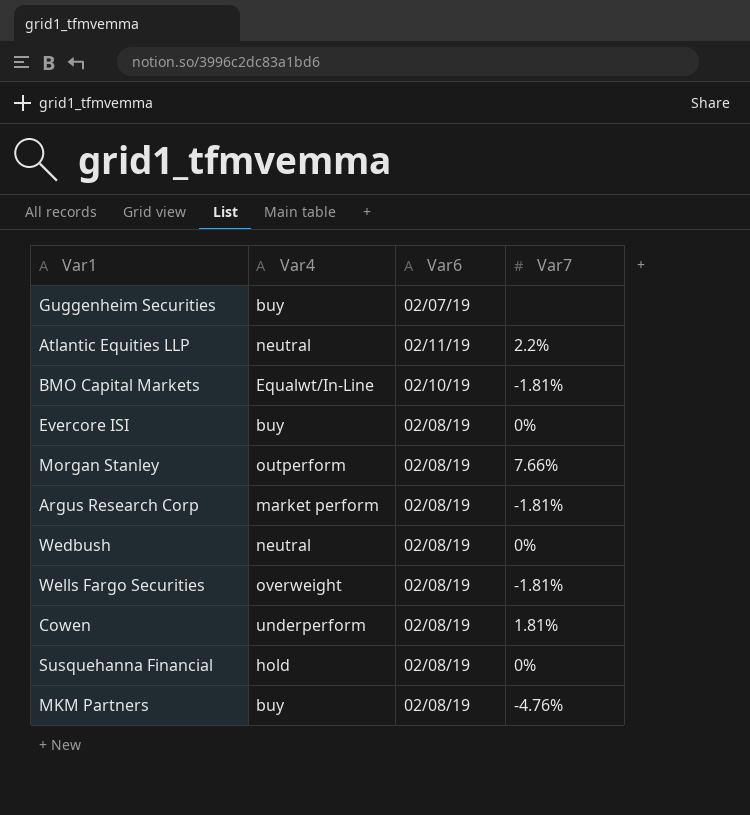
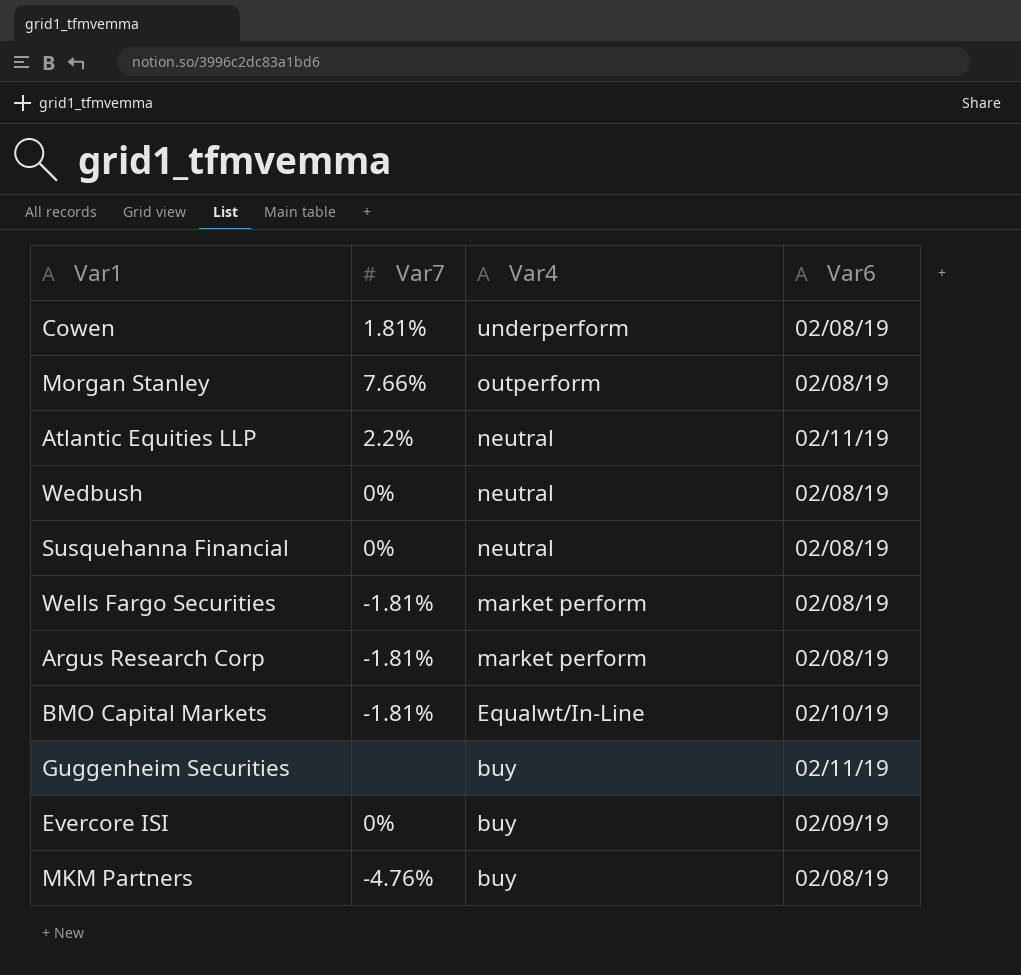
row order: none -> Var4 descending
column Var7 | position: 4 -> 2
Susquehanna Financial | Var4: hold -> neutral
Wells Fargo Securities | Var4: overweight -> market perform
Guggenheim Securities | Var6: 02/07/19 -> 02/11/19
Evercore ISI | Var6: 02/08/19 -> 02/09/19

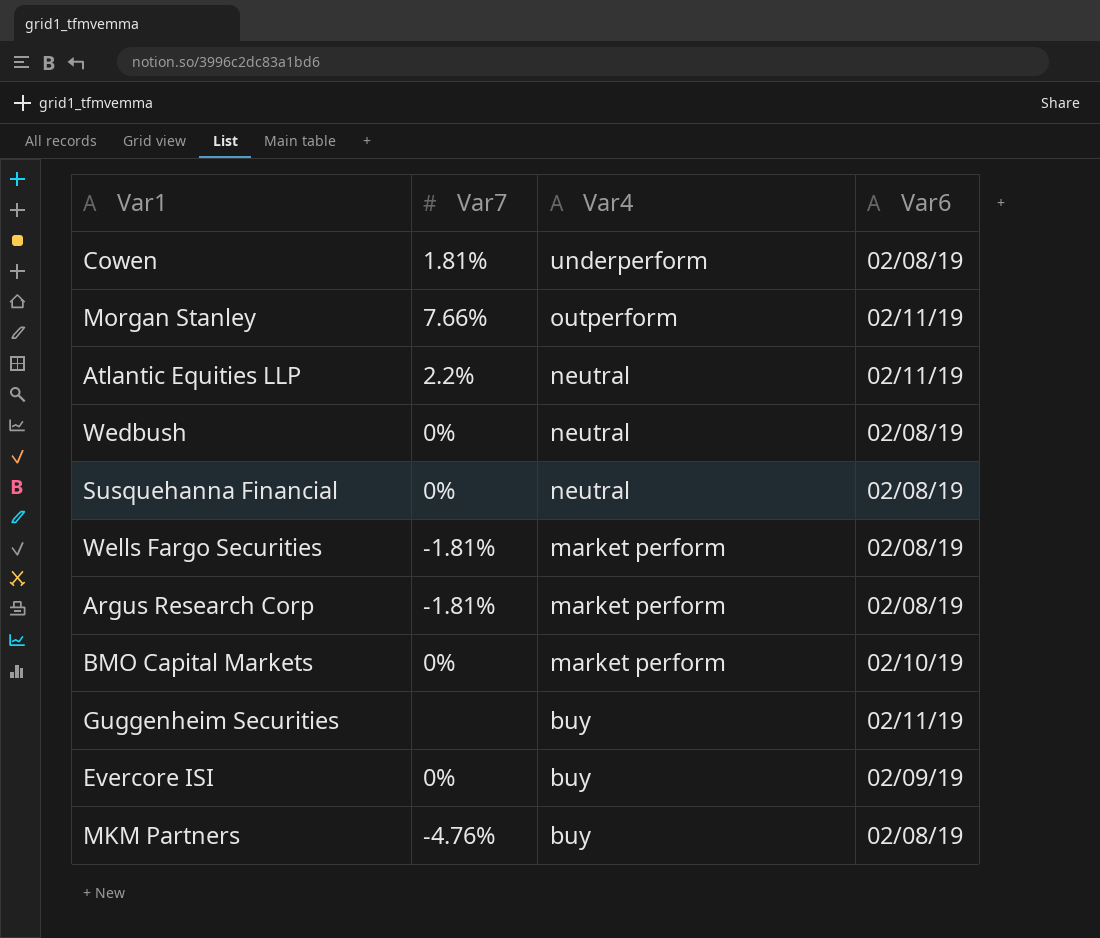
Morgan Stanley | Var6: 02/08/19 -> 02/11/19
BMO Capital Markets | Var7: -1.81% -> 0%
BMO Capital Markets | Var4: Equalwt/In-Line -> market perform

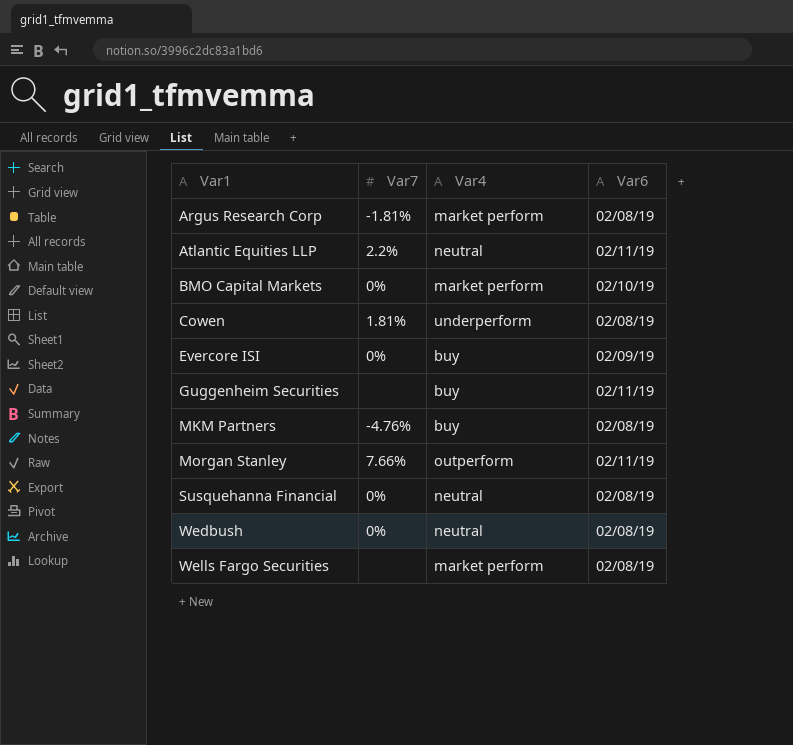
row order: Var4 descending -> Var1 ascending
Wells Fargo Securities | Var7: -1.81% -> none

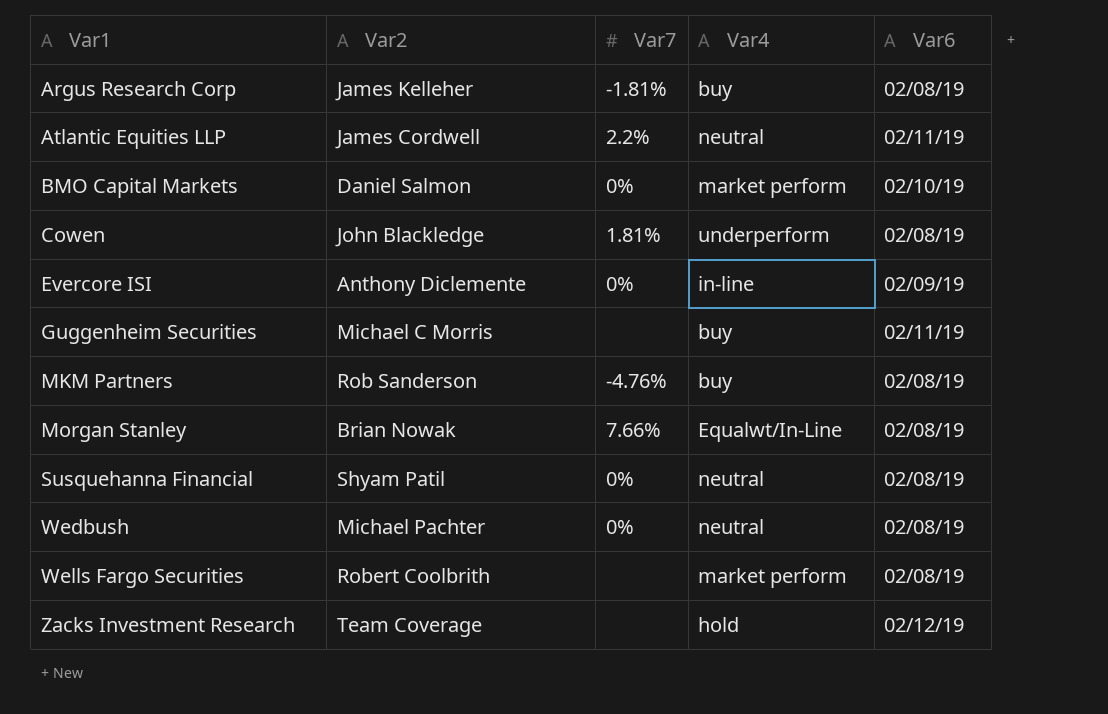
column Var2 | position: none -> 2
Argus Research Corp | Var4: market perform -> buy
Evercore ISI | Var4: buy -> in-line
Morgan Stanley | Var4: outperform -> Equalwt/In-Line
Morgan Stanley | Var6: 02/11/19 -> 02/08/19
row Zacks Investment Research: none -> Team Coverage | none | hold | 02/12/19

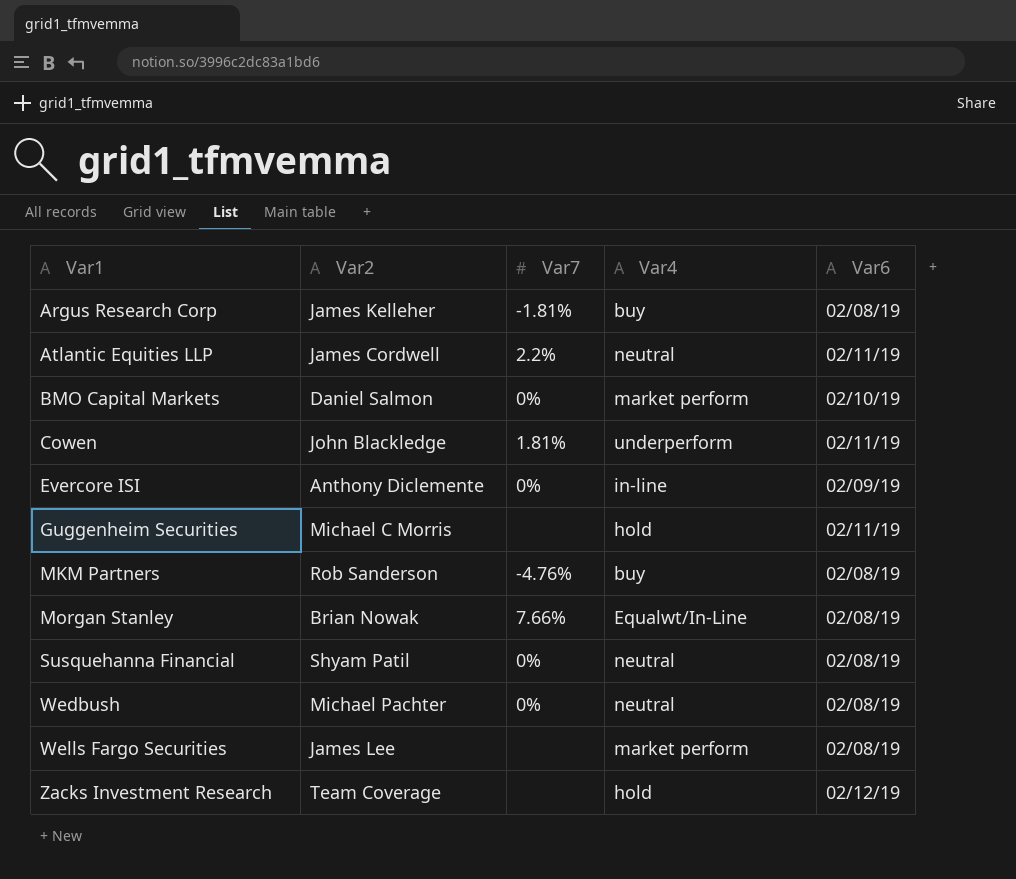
Cowen | Var6: 02/08/19 -> 02/11/19
Guggenheim Securities | Var4: buy -> hold
Wells Fargo Securities | Var2: Robert Coolbrith -> James Lee

